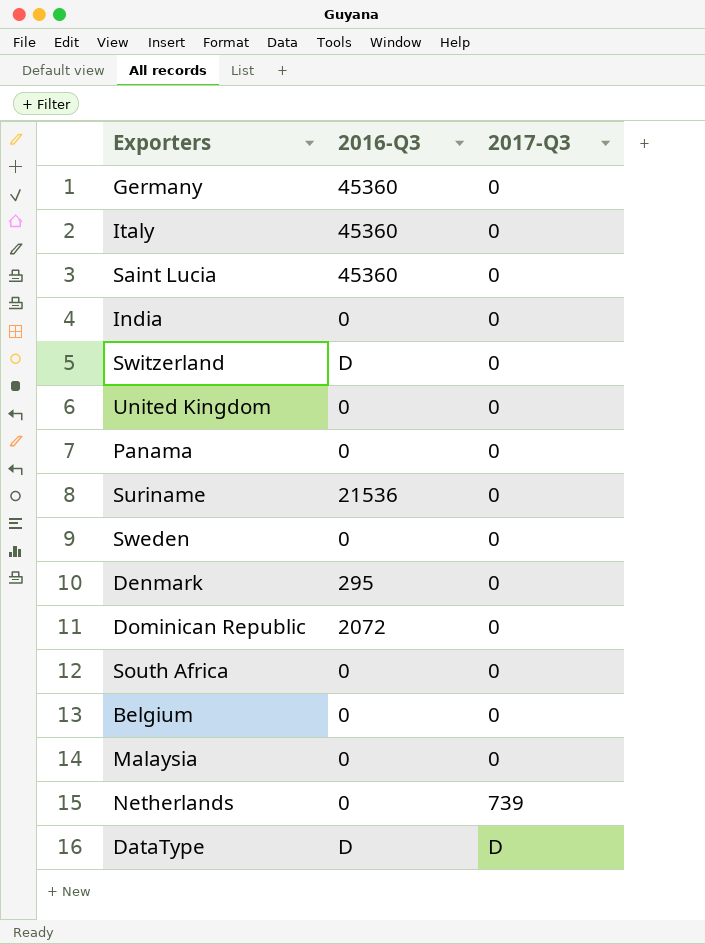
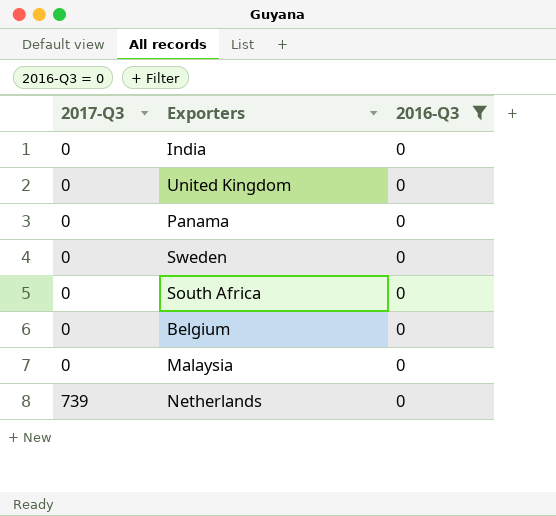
filter: none -> 2016-Q3 = 0
column 2017-Q3 | position: 3 -> 1

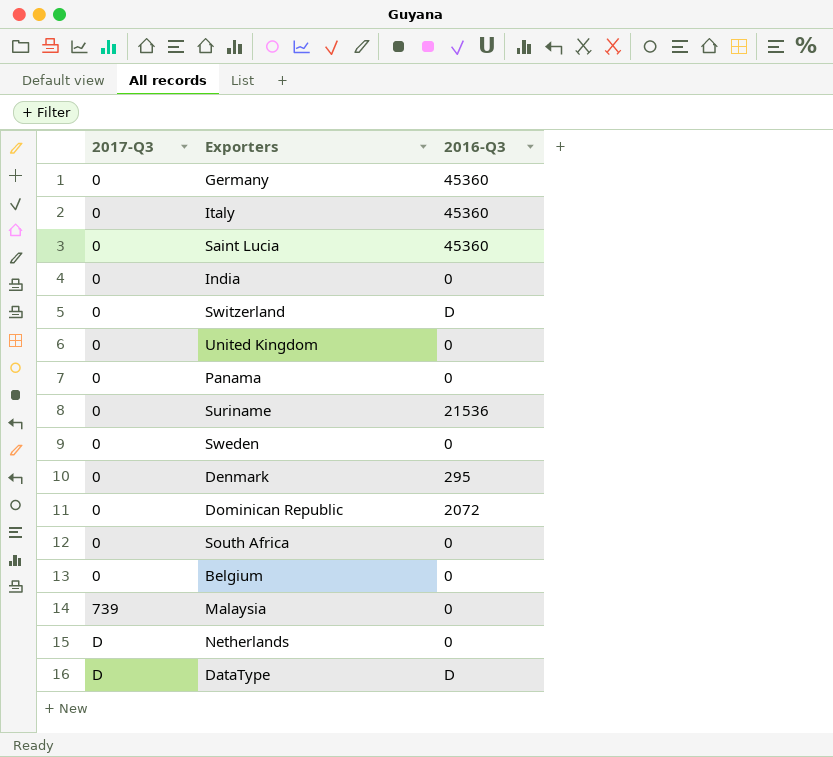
filter: 2016-Q3 = 0 -> none
Malaysia | 2017-Q3: 0 -> 739
Netherlands | 2017-Q3: 739 -> D

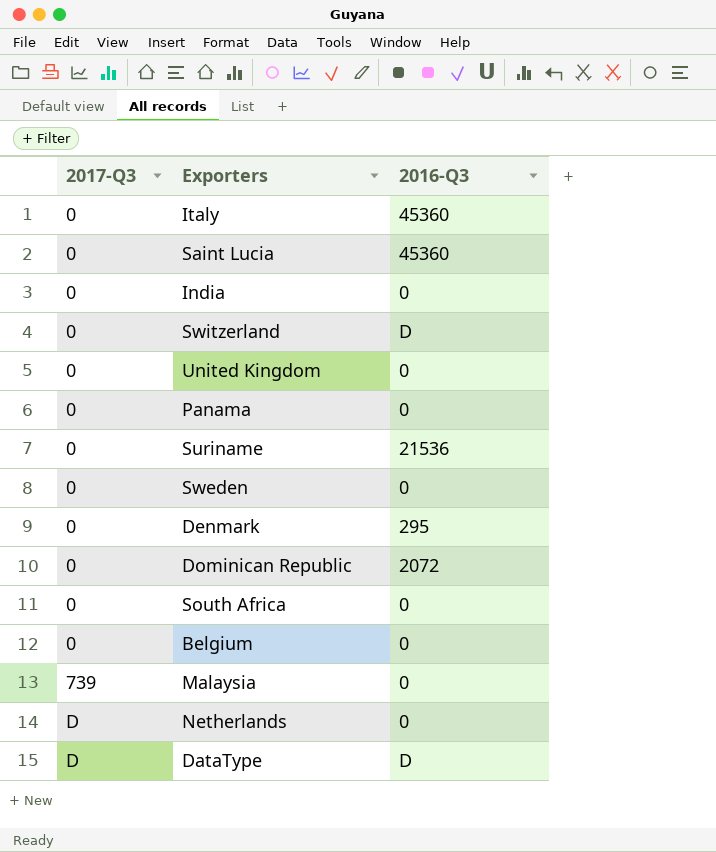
row Germany: 0 | 45360 -> none

